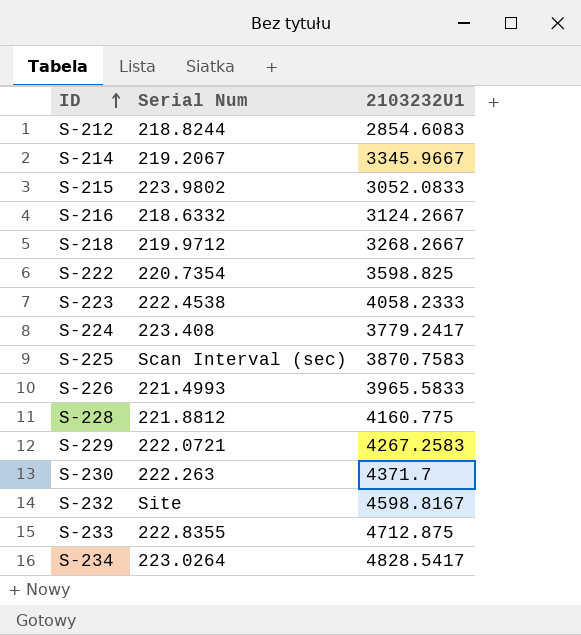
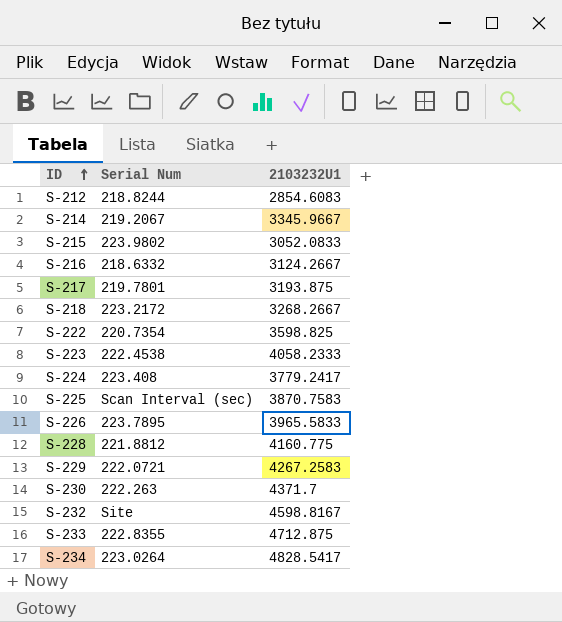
row S-217: none -> 219.7801 | 3193.875
S-218 | Serial Num: 219.9712 -> 223.2172
S-226 | Serial Num: 221.4993 -> 223.7895

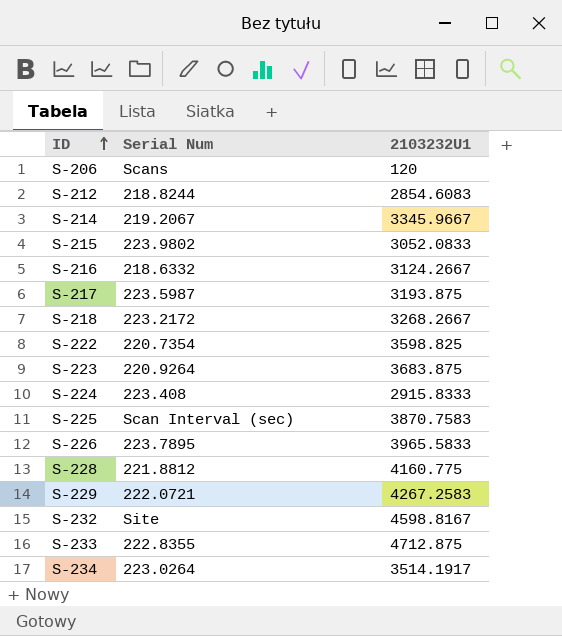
row S-230: 222.263 | 4371.7 -> none
row S-206: none -> Scans | 120
S-217 | Serial Num: 219.7801 -> 223.5987
S-223 | Serial Num: 222.4538 -> 220.9264
S-223 | 2103232U1: 4058.2333 -> 3683.875
S-224 | 2103232U1: 3779.2417 -> 2915.8333
S-234 | 2103232U1: 4828.5417 -> 3514.1917

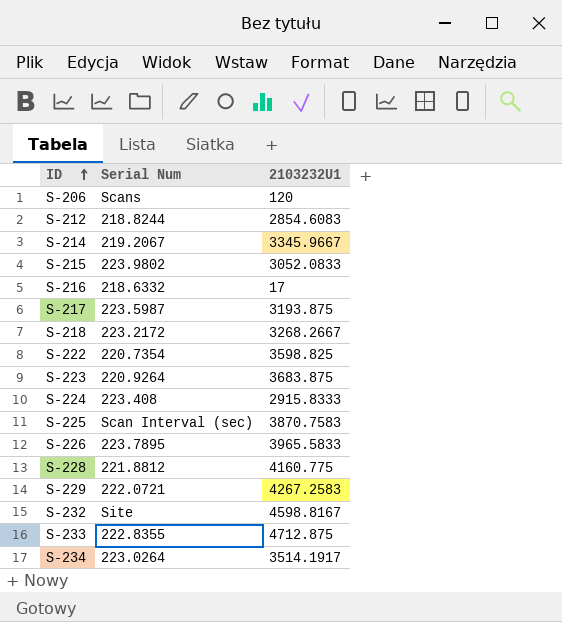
S-216 | 2103232U1: 3124.2667 -> 17

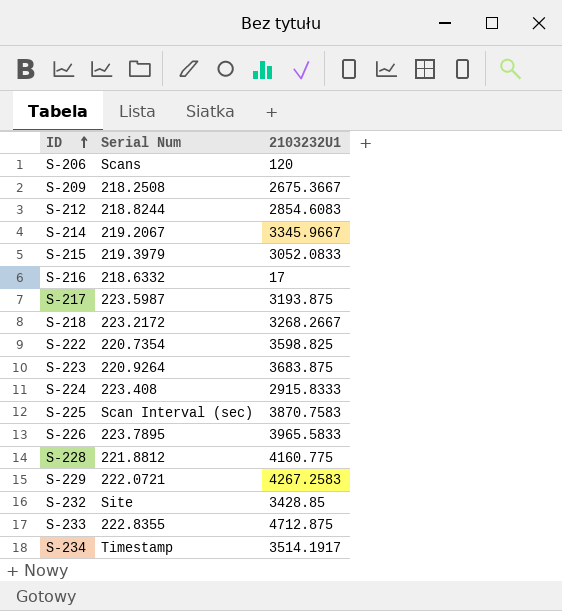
row S-209: none -> 218.2508 | 2675.3667
S-215 | Serial Num: 223.9802 -> 219.3979
S-232 | 2103232U1: 4598.8167 -> 3428.85
S-234 | Serial Num: 223.0264 -> Timestamp

